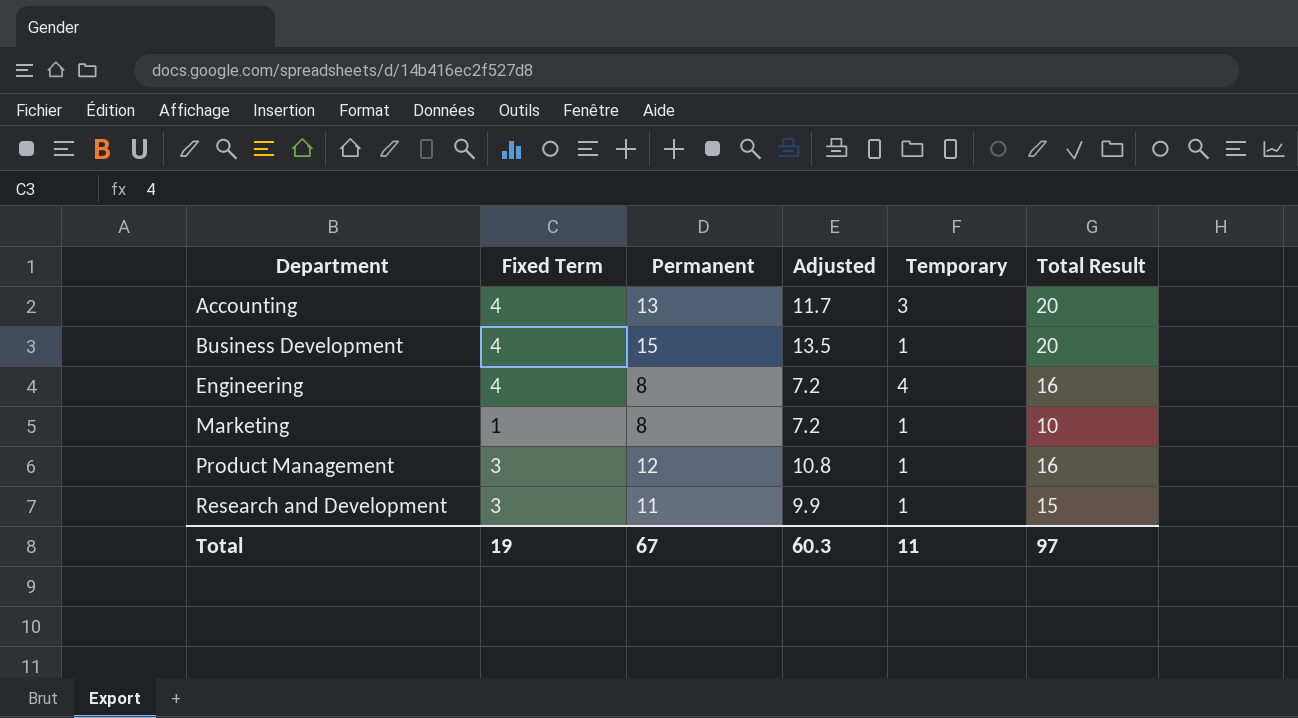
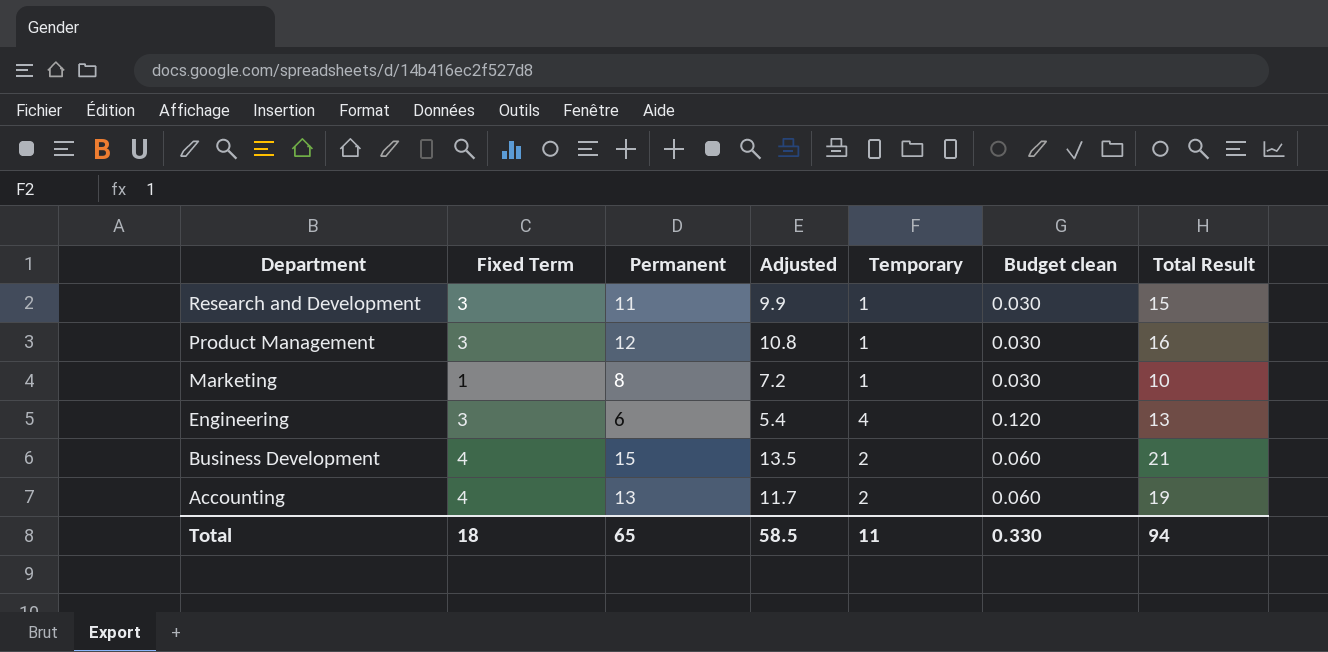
row order: Department ascending -> Department descending
column Budget clean | formula: none -> [Temporary] * 0.03
Engineering | Fixed Term: 4 -> 3
Engineering | Permanent: 8 -> 6
Engineering | Adjusted: 7.2 -> 5.4
Engineering | Total Result: 16 -> 13
Business Development | Temporary: 1 -> 2
Business Development | Total Result: 20 -> 21
Accounting | Temporary: 3 -> 2
Accounting | Total Result: 20 -> 19
Total | Fixed Term: 19 -> 18
Total | Permanent: 67 -> 65
Total | Adjusted: 60.3 -> 58.5
Total | Total Result: 97 -> 94

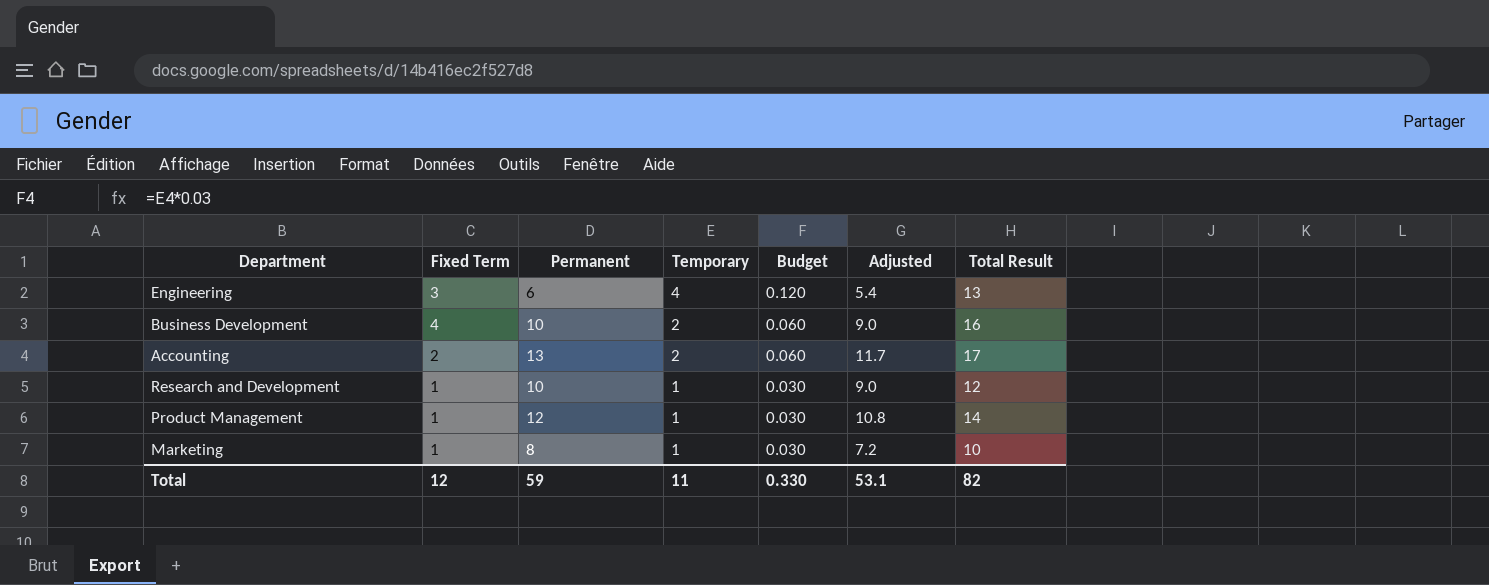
row order: Department descending -> Temporary descending
column name: Budget clean -> Budget
column Adjusted | position: 4 -> 6
Business Development | Permanent: 15 -> 10
Business Development | Adjusted: 13.5 -> 9.0
Business Development | Total Result: 21 -> 16
Accounting | Fixed Term: 4 -> 2
Accounting | Total Result: 19 -> 17
Research and Development | Fixed Term: 3 -> 1
Research and Development | Permanent: 11 -> 10
Research and Development | Adjusted: 9.9 -> 9.0
Research and Development | Total Result: 15 -> 12
Product Management | Fixed Term: 3 -> 1
Product Management | Total Result: 16 -> 14
Total | Fixed Term: 18 -> 12
Total | Permanent: 65 -> 59
Total | Adjusted: 58.5 -> 53.1
Total | Total Result: 94 -> 82

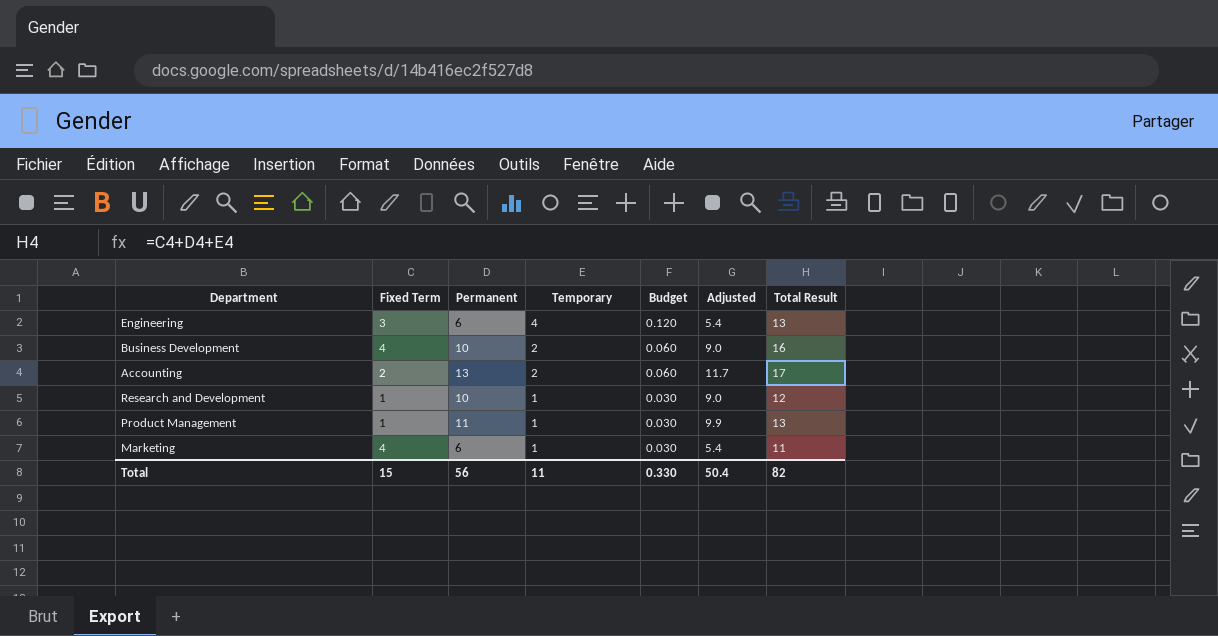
Product Management | Permanent: 12 -> 11
Product Management | Adjusted: 10.8 -> 9.9
Product Management | Total Result: 14 -> 13
Marketing | Fixed Term: 1 -> 4
Marketing | Permanent: 8 -> 6
Marketing | Adjusted: 7.2 -> 5.4
Marketing | Total Result: 10 -> 11
Total | Fixed Term: 12 -> 15
Total | Permanent: 59 -> 56
Total | Adjusted: 53.1 -> 50.4

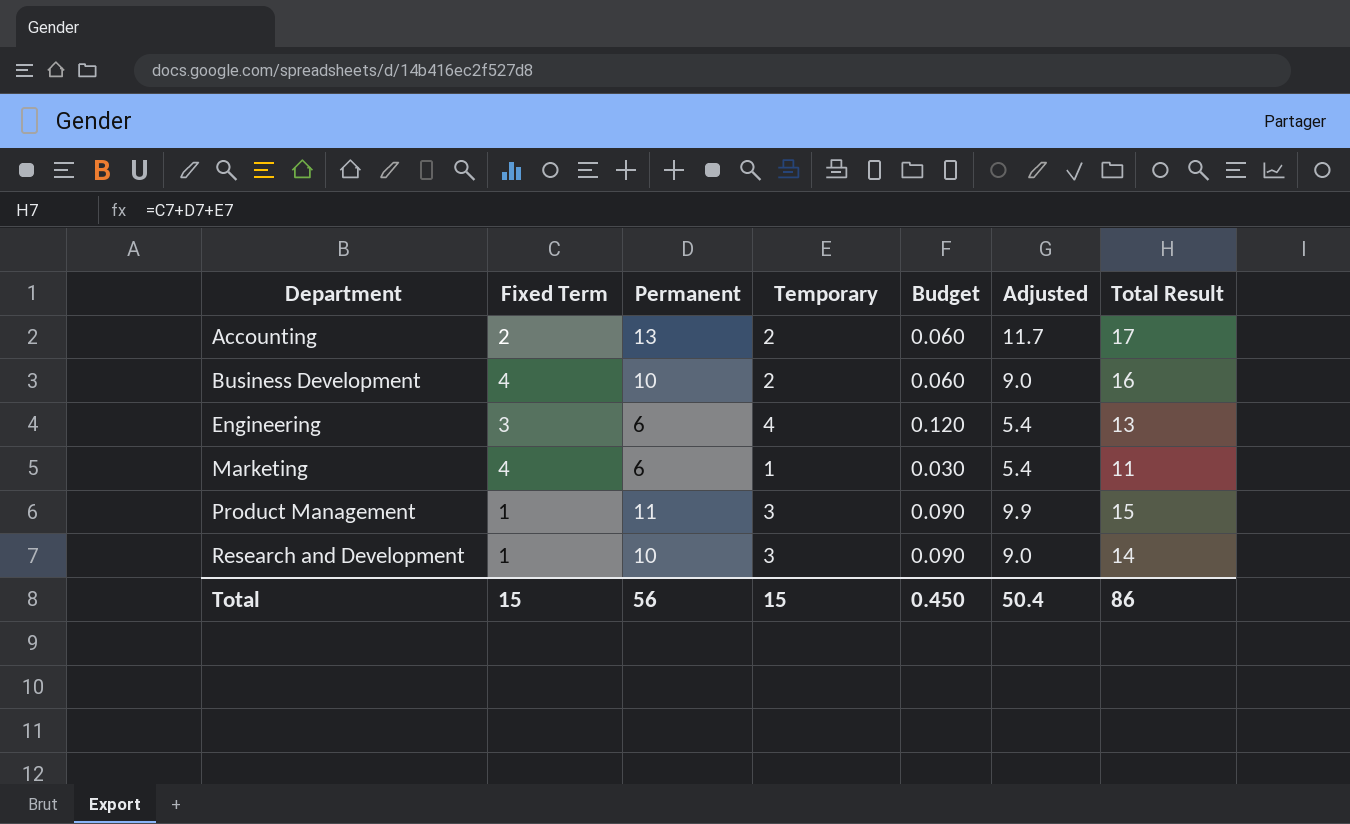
row order: Temporary descending -> Department ascending
Product Management | Temporary: 1 -> 3
Product Management | Budget: 0.030 -> 0.090
Product Management | Total Result: 13 -> 15
Research and Development | Temporary: 1 -> 3
Research and Development | Budget: 0.030 -> 0.090
Research and Development | Total Result: 12 -> 14
Total | Temporary: 11 -> 15
Total | Budget: 0.330 -> 0.450
Total | Total Result: 82 -> 86

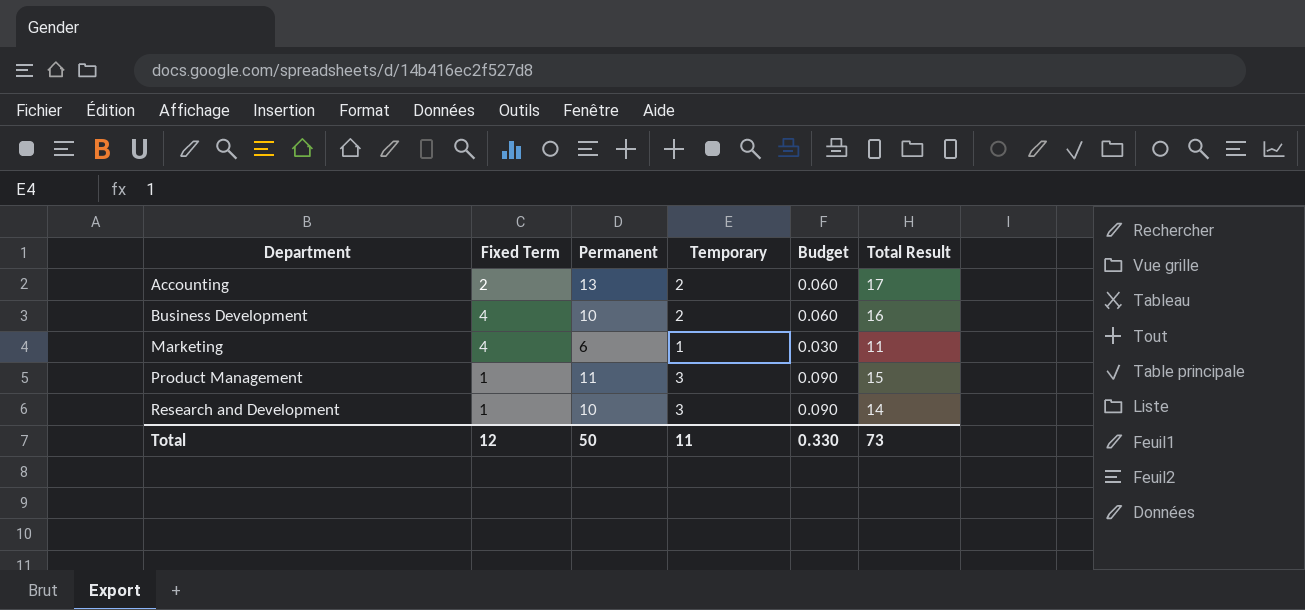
column Adjusted | formula: [Permanent] * 0.9 -> none
row Engineering: 3 | 6 | 4 | 0.120 | 5.4 | 13 -> none
Total | Fixed Term: 15 -> 12
Total | Permanent: 56 -> 50
Total | Temporary: 15 -> 11
Total | Budget: 0.450 -> 0.330
Total | Total Result: 86 -> 73

